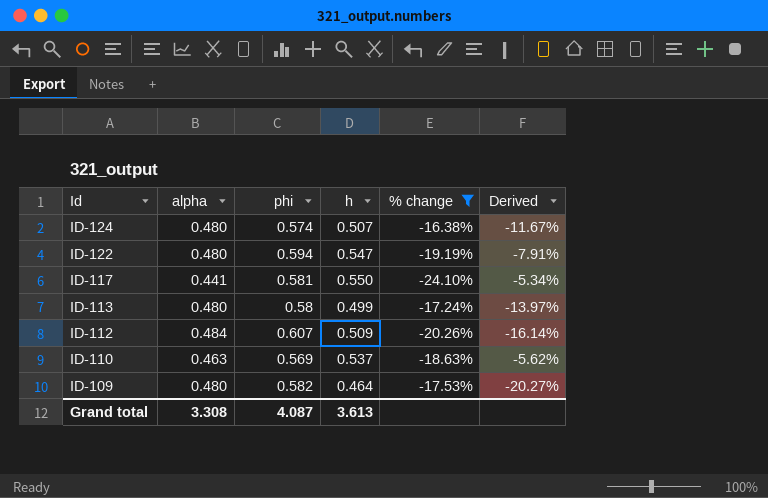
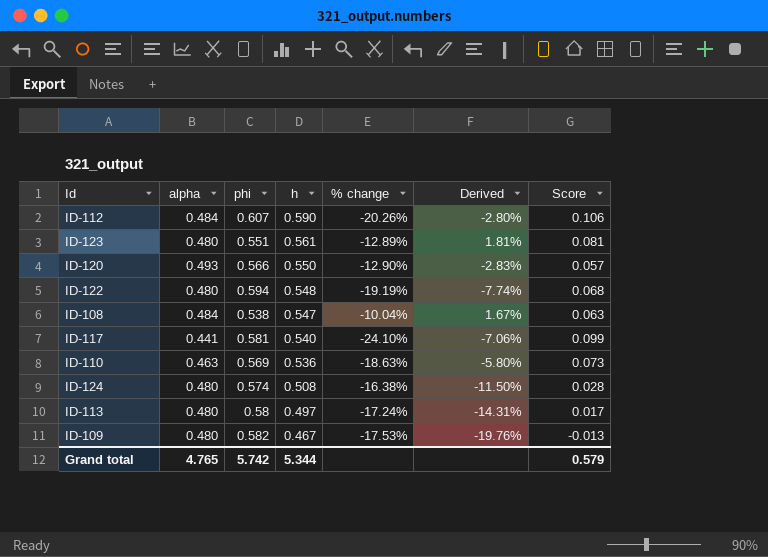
filter: % change <= -16.38% -> none
row order: Id descending -> h descending
column Score | formula: none -> [h] - [alpha]
ID-112 | h: 0.509 -> 0.590
ID-112 | Derived: -16.14% -> -2.80%
ID-122 | h: 0.547 -> 0.548
ID-122 | Derived: -7.91% -> -7.74%
ID-117 | h: 0.550 -> 0.540
ID-117 | Derived: -5.34% -> -7.06%
ID-110 | h: 0.537 -> 0.536
ID-110 | Derived: -5.62% -> -5.80%
ID-124 | h: 0.507 -> 0.508
ID-124 | Derived: -11.67% -> -11.50%
ID-113 | h: 0.499 -> 0.497
ID-113 | Derived: -13.97% -> -14.31%
ID-109 | h: 0.464 -> 0.467
ID-109 | Derived: -20.27% -> -19.76%
Grand total | alpha: 3.308 -> 4.765
Grand total | phi: 4.087 -> 5.742
Grand total | h: 3.613 -> 5.344

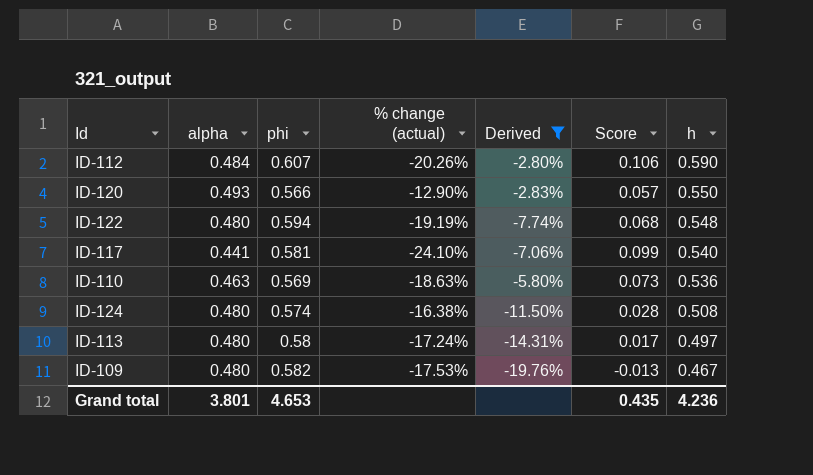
filter: none -> Derived <= -2.80%
column name: % change -> % change (actual)
column h | position: 4 -> 7
Grand total | alpha: 4.765 -> 3.801
Grand total | phi: 5.742 -> 4.653
Grand total | Score: 0.579 -> 0.435
Grand total | h: 5.344 -> 4.236

